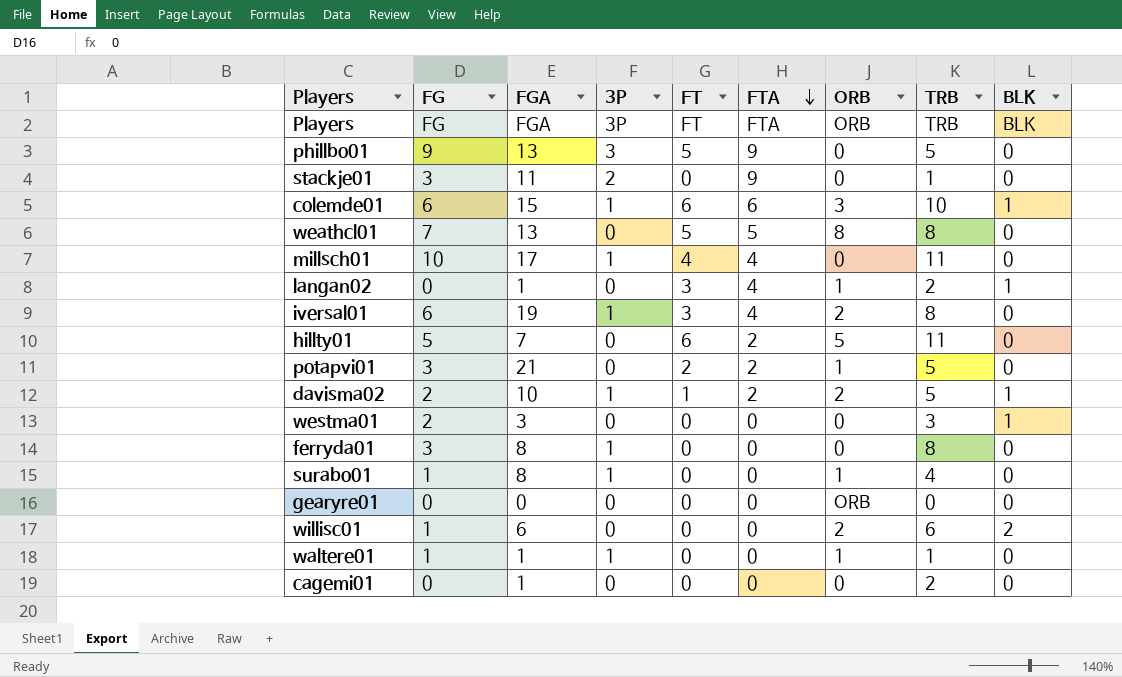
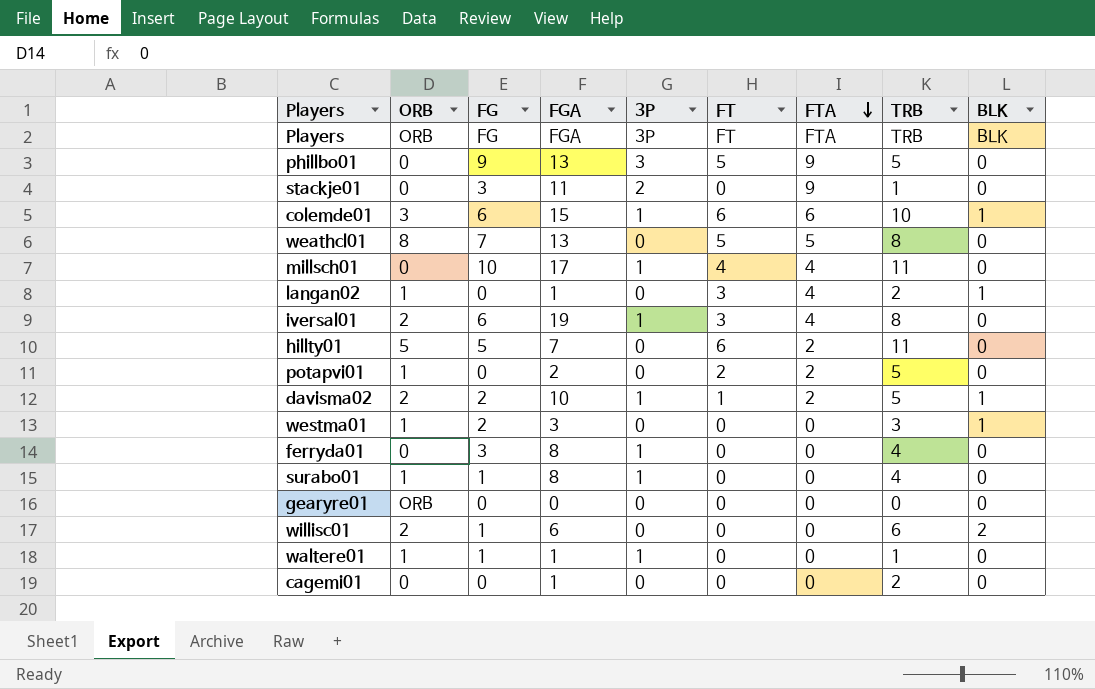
column ORB | position: 7 -> 2
potapvi01 | FG: 3 -> 0
potapvi01 | FGA: 21 -> 2
westma01 | ORB: 0 -> 1
ferryda01 | TRB: 8 -> 4

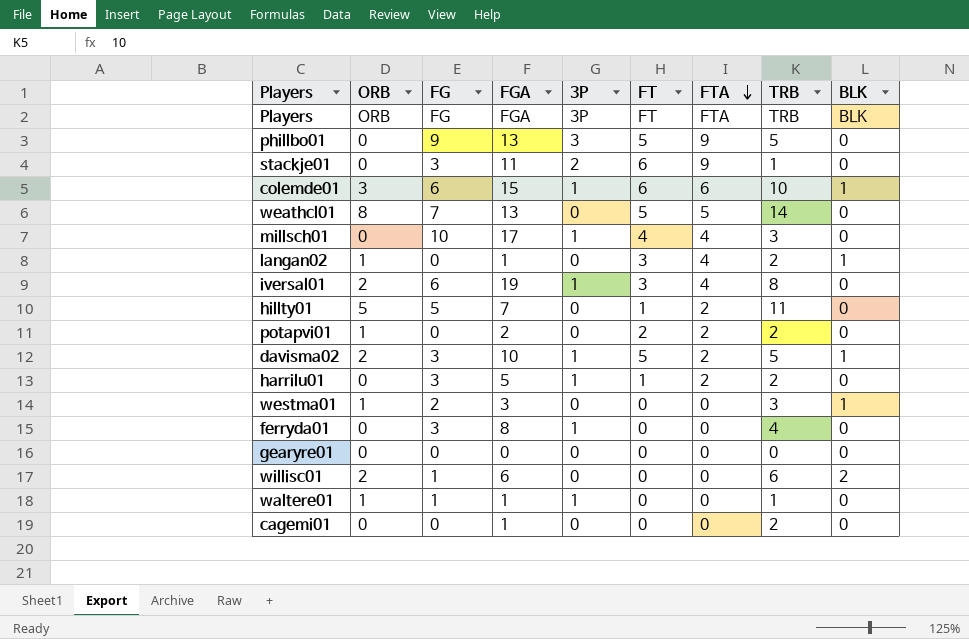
row surabo01: 1 | 1 | 8 | 1 | 0 | 0 | 4 | 0 -> none
stackje01 | FT: 0 -> 6
weathcl01 | TRB: 8 -> 14
millsch01 | TRB: 11 -> 3
hillty01 | FT: 6 -> 1
potapvi01 | TRB: 5 -> 2
davisma02 | FG: 2 -> 3
davisma02 | FT: 1 -> 5
row harrilu01: none -> 0 | 3 | 5 | 1 | 1 | 2 | 2 | 0
gearyre01 | ORB: ORB -> 0

